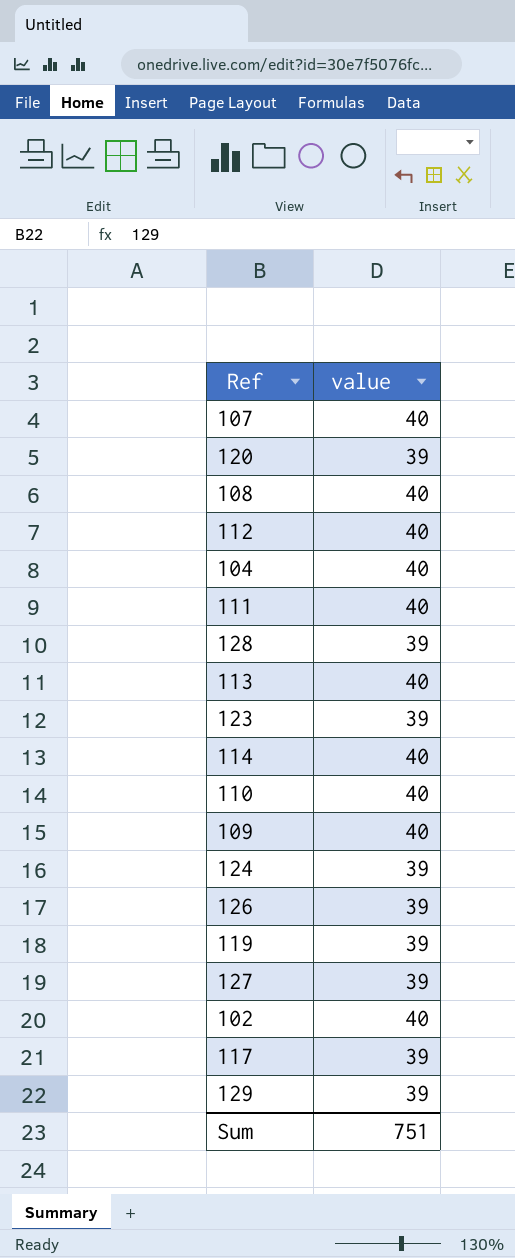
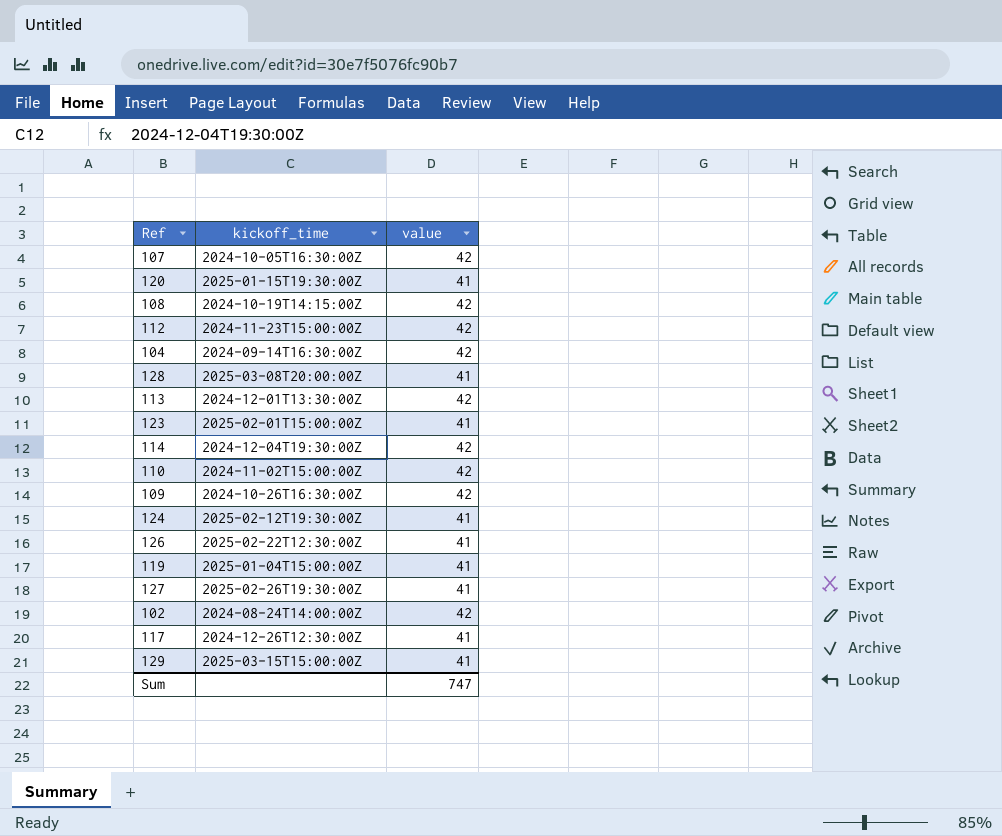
column kickoff_time | position: none -> 2
row 111: 40 -> none
107 | value: 40 -> 42
120 | value: 39 -> 41
108 | value: 40 -> 42
112 | value: 40 -> 42
104 | value: 40 -> 42
128 | value: 39 -> 41
113 | value: 40 -> 42
123 | value: 39 -> 41
114 | value: 40 -> 42
110 | value: 40 -> 42
109 | value: 40 -> 42
124 | value: 39 -> 41
126 | value: 39 -> 41
119 | value: 39 -> 41
127 | value: 39 -> 41
102 | value: 40 -> 42
117 | value: 39 -> 41
129 | value: 39 -> 41
Sum | value: 751 -> 747

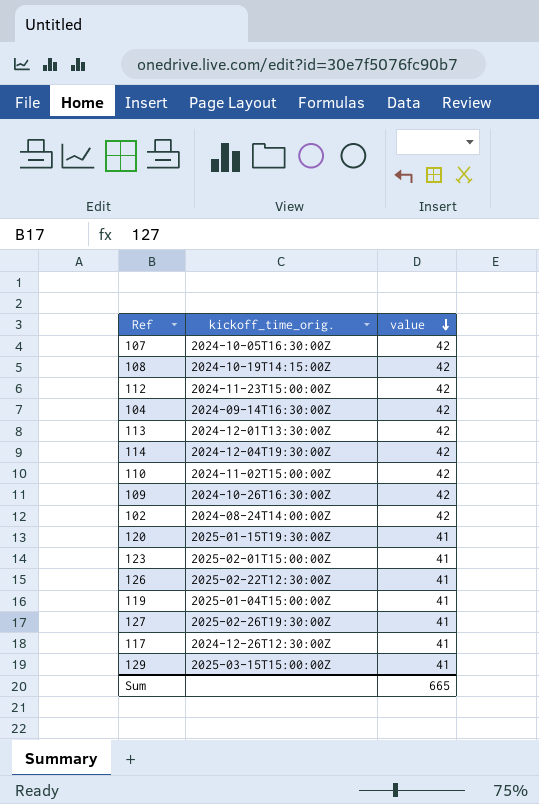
row order: none -> value descending
column name: kickoff_time -> kickoff_time_orig.
row 128: 2025-03-08T20:00:00Z | 41 -> none
row 124: 2025-02-12T19:30:00Z | 41 -> none
Sum | value: 747 -> 665

